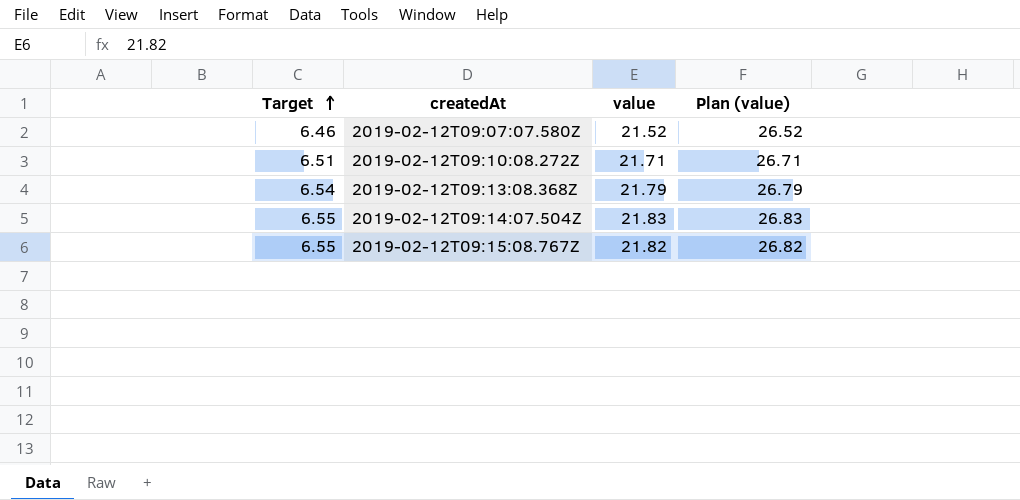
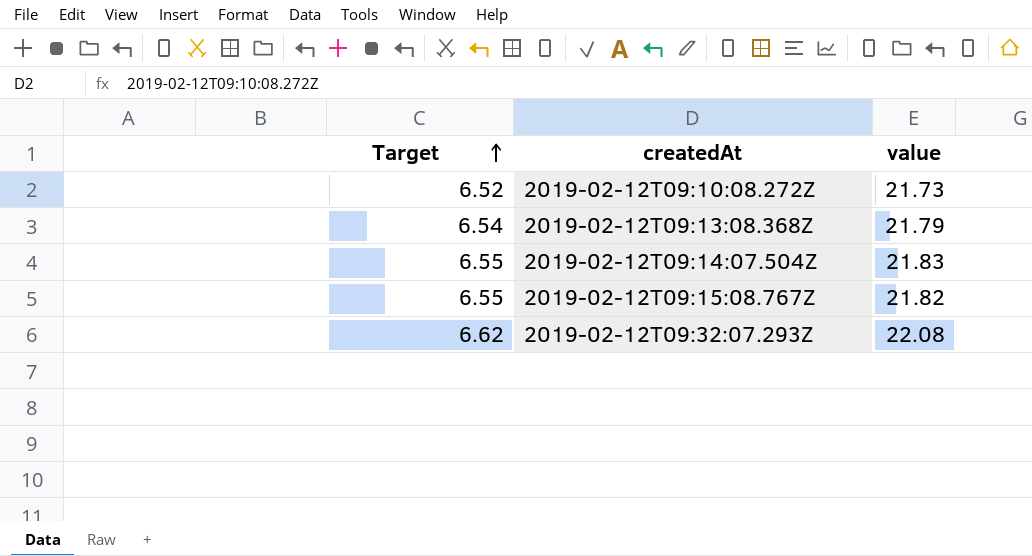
column Plan (value) | formula: [value] + 5 -> none
row 2019-02-12T09:07:07.580Z: 6.46 | 21.52 | 26.52 -> none
2019-02-12T09:10:08.272Z | Target: 6.51 -> 6.52
2019-02-12T09:10:08.272Z | value: 21.71 -> 21.73
row 2019-02-12T09:32:07.293Z: none -> 6.62 | 22.08

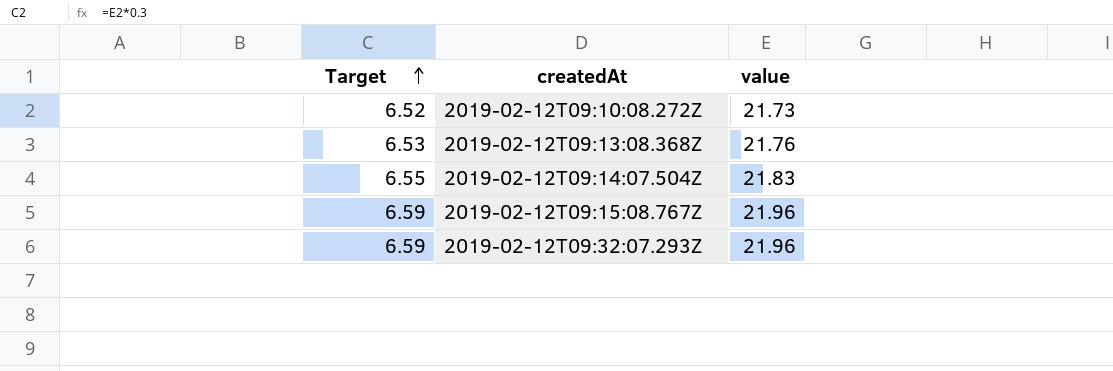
2019-02-12T09:13:08.368Z | Target: 6.54 -> 6.53
2019-02-12T09:13:08.368Z | value: 21.79 -> 21.76
2019-02-12T09:15:08.767Z | Target: 6.55 -> 6.59
2019-02-12T09:15:08.767Z | value: 21.82 -> 21.96
2019-02-12T09:32:07.293Z | Target: 6.62 -> 6.59
2019-02-12T09:32:07.293Z | value: 22.08 -> 21.96

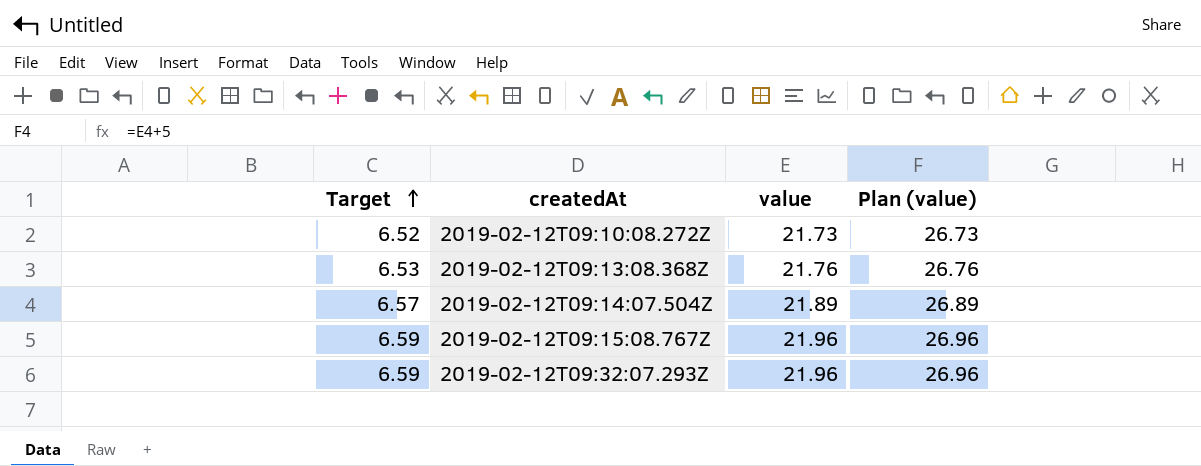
column Plan (value) | formula: none -> [value] + 5
2019-02-12T09:14:07.504Z | Target: 6.55 -> 6.57
2019-02-12T09:14:07.504Z | value: 21.83 -> 21.89

